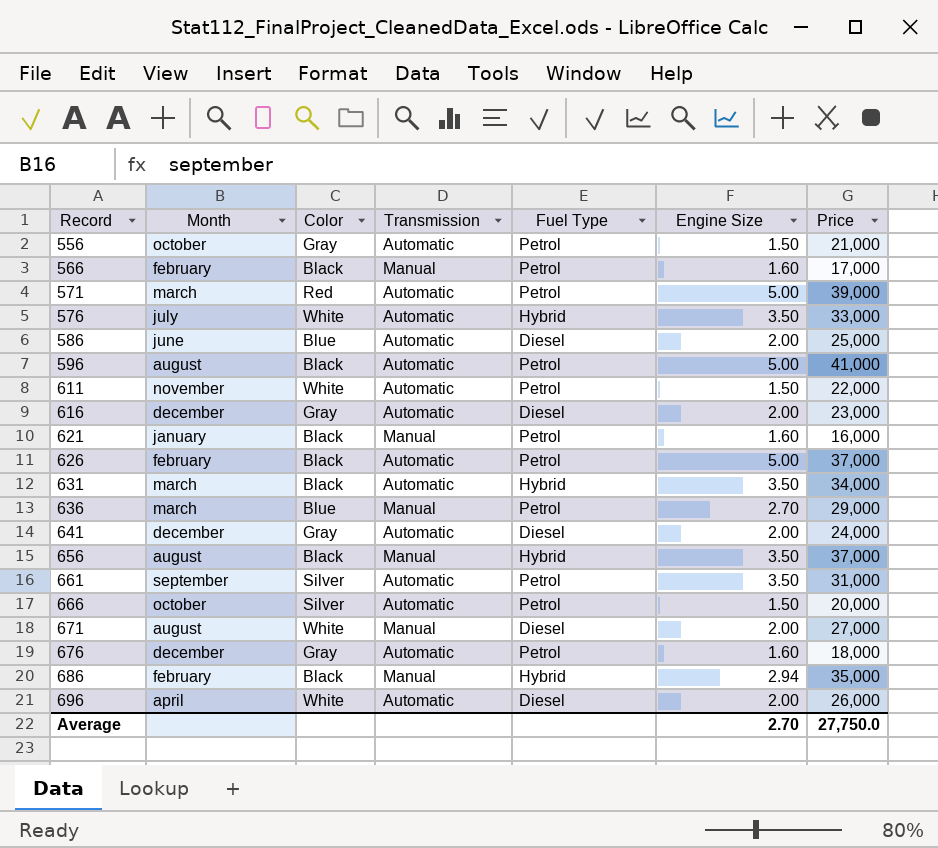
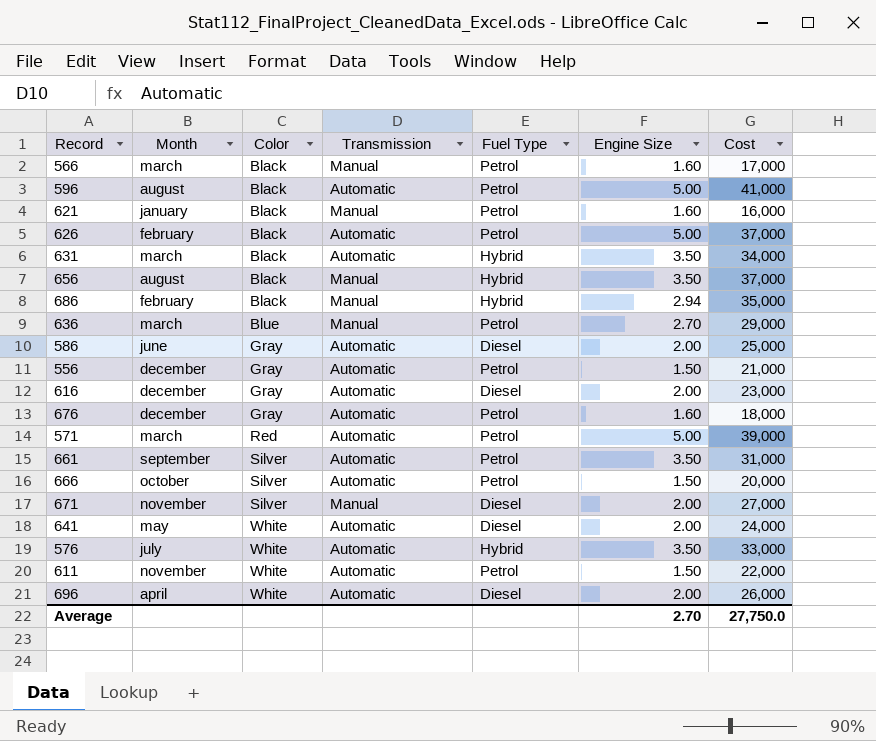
row order: Record ascending -> Color ascending
column name: Price -> Cost
566 | Month: february -> march
586 | Color: Blue -> Gray
556 | Month: october -> december
671 | Month: august -> november
671 | Color: White -> Silver
641 | Month: december -> may
641 | Color: Gray -> White

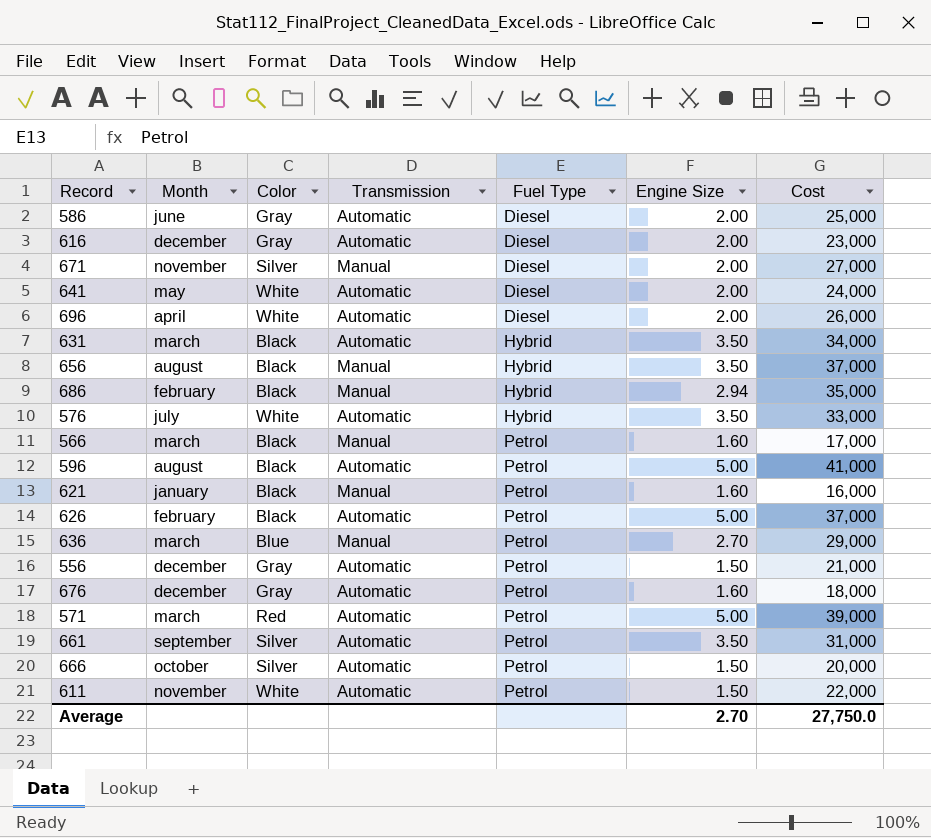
row order: Color ascending -> Fuel Type ascending

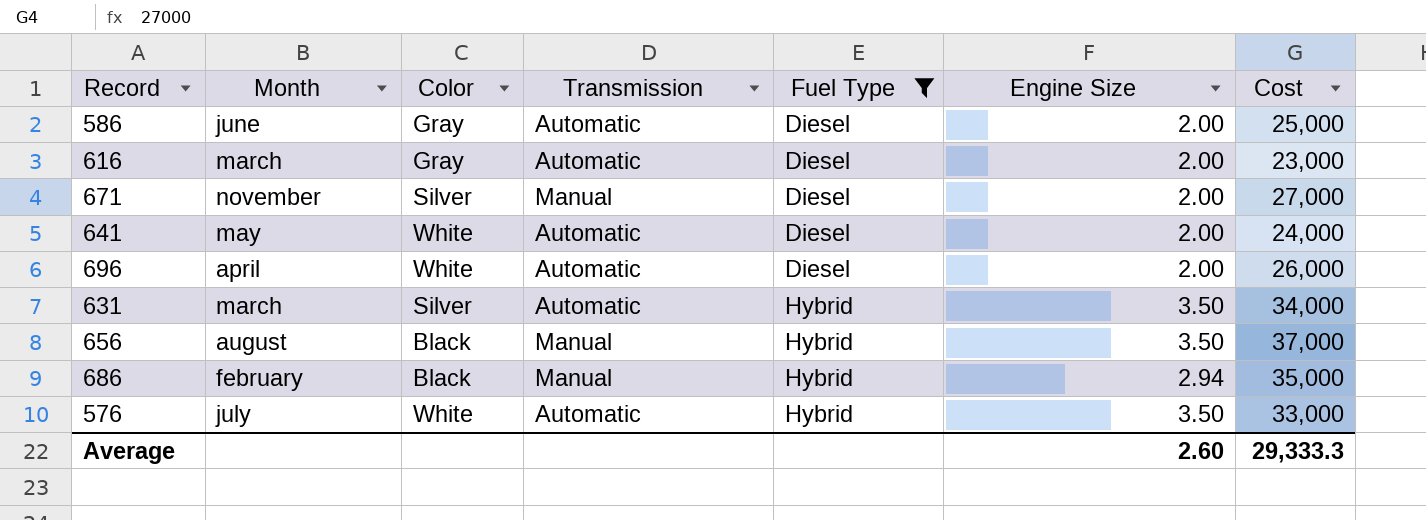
filter: none -> Fuel Type != Petrol
616 | Month: december -> march
631 | Color: Black -> Silver
Average | Engine Size: 2.70 -> 2.60
Average | Cost: 27,750.0 -> 29,333.3

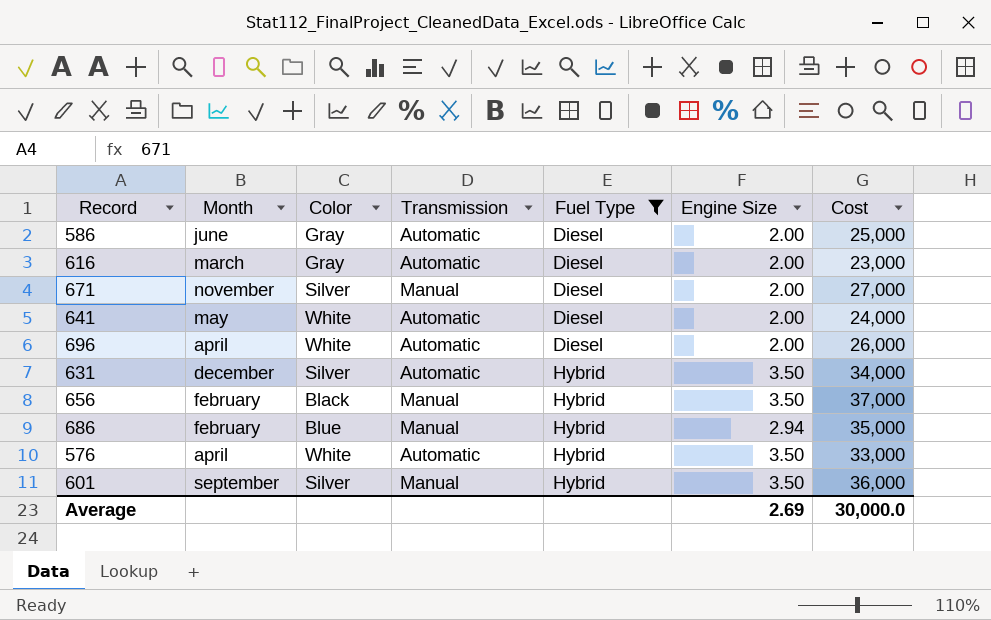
631 | Month: march -> december
656 | Month: august -> february
686 | Color: Black -> Blue
576 | Month: july -> april
row 601: none -> september | Silver | Manual | Hybrid | 3.50 | 36,000
Average | Engine Size: 2.60 -> 2.69
Average | Cost: 29,333.3 -> 30,000.0

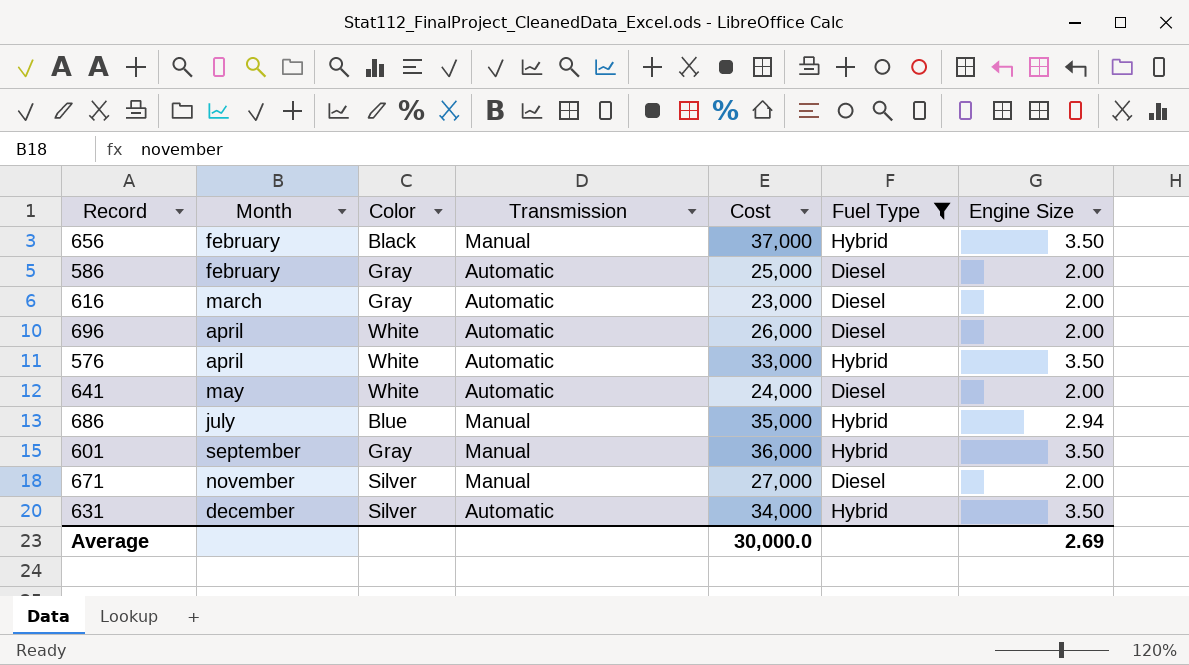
row order: Fuel Type ascending -> Month ascending
column Cost | position: 7 -> 5
586 | Month: june -> february
686 | Month: february -> july
601 | Color: Silver -> Gray

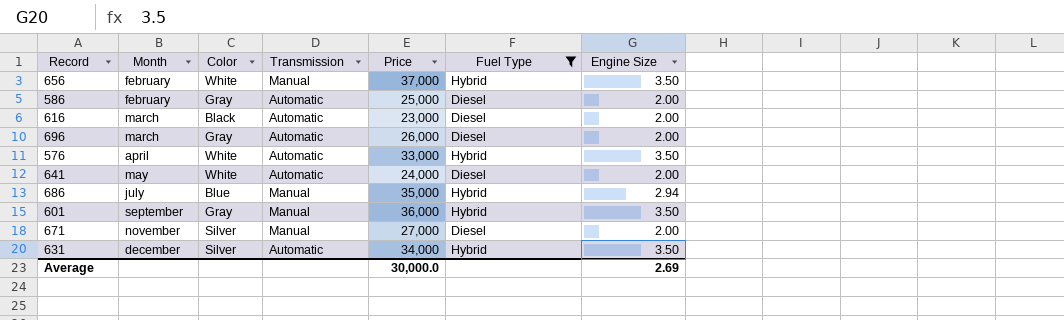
column name: Cost -> Price
656 | Color: Black -> White
616 | Color: Gray -> Black
696 | Month: april -> march
696 | Color: White -> Gray

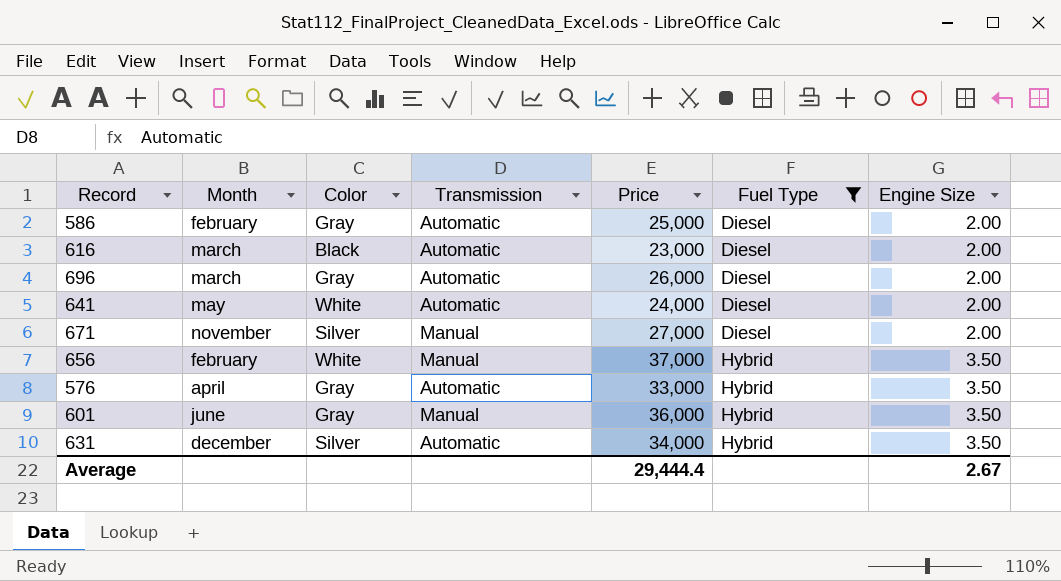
row order: Month ascending -> Fuel Type ascending
row 686: july | Blue | Manual | 35,000 | Hybrid | 2.94 -> none
576 | Color: White -> Gray
601 | Month: september -> june
Average | Price: 30,000.0 -> 29,444.4
Average | Engine Size: 2.69 -> 2.67

